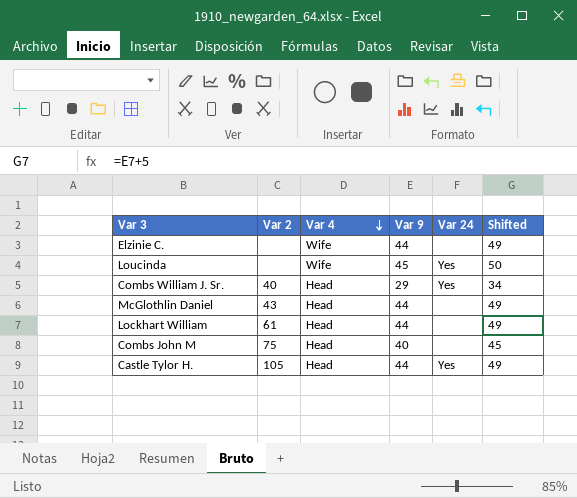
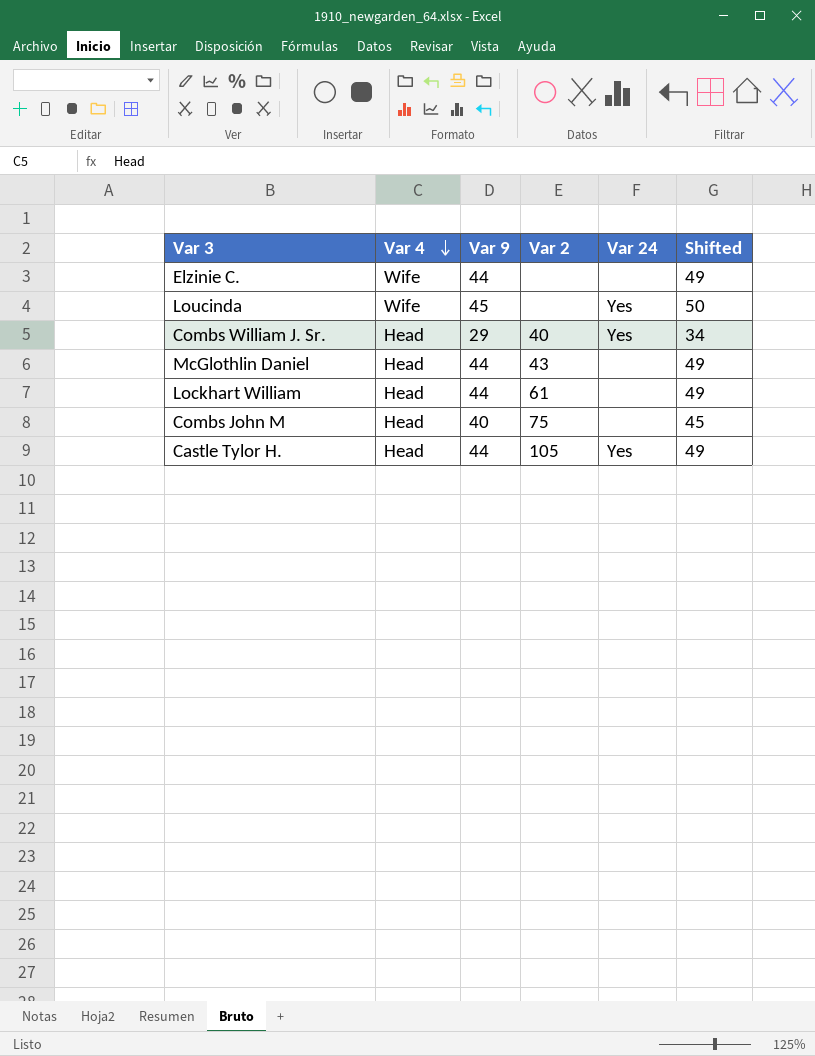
column Var 2 | position: 2 -> 4

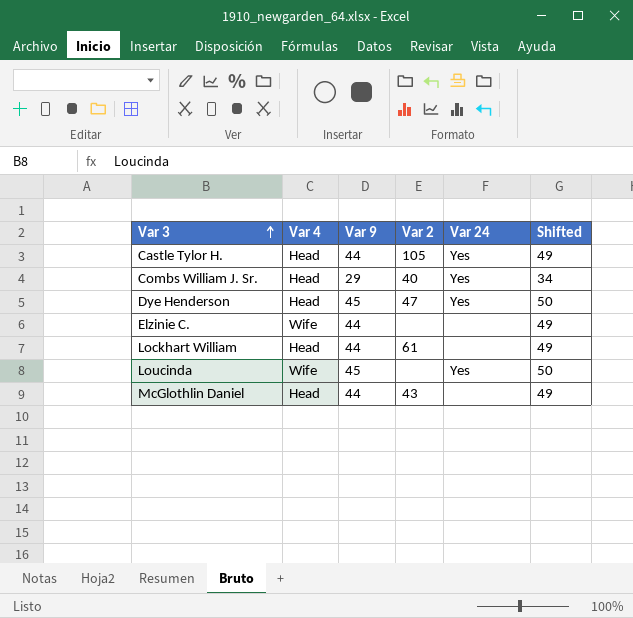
row order: Var 4 descending -> Var 3 ascending
row Combs John M: Head | 40 | 75 | none | 45 -> none
row Dye Henderson: none -> Head | 45 | 47 | Yes | 50

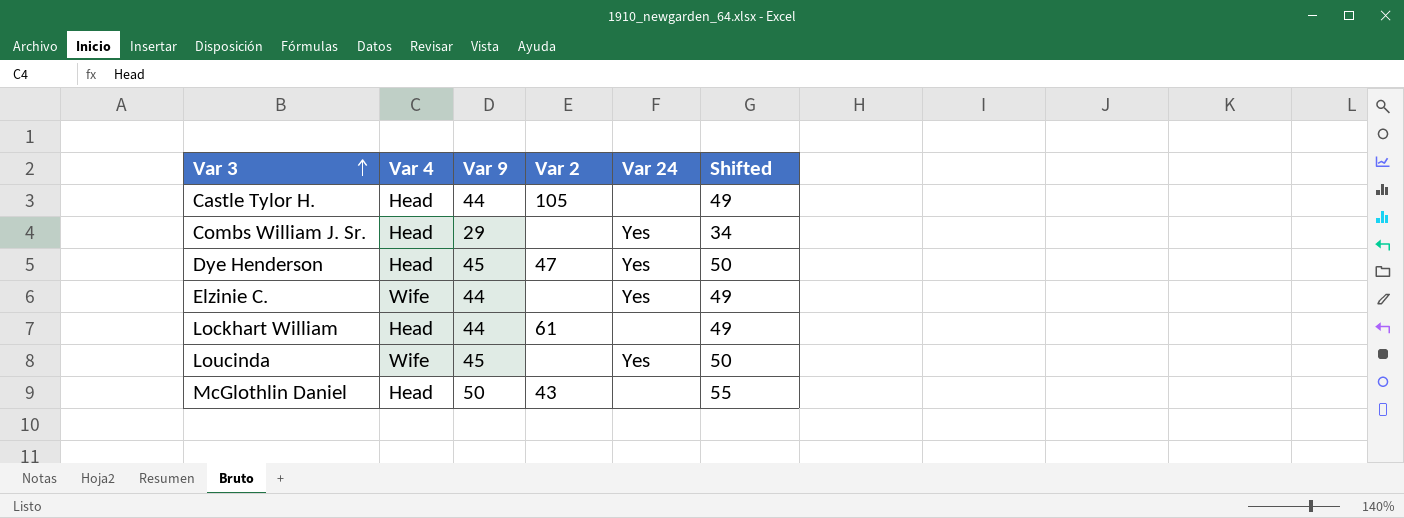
Castle Tylor H. | Var 24: Yes -> none
Combs William J. Sr. | Var 2: 40 -> none
Elzinie C. | Var 24: none -> Yes
McGlothlin Daniel | Var 9: 44 -> 50
McGlothlin Daniel | Shifted: 49 -> 55

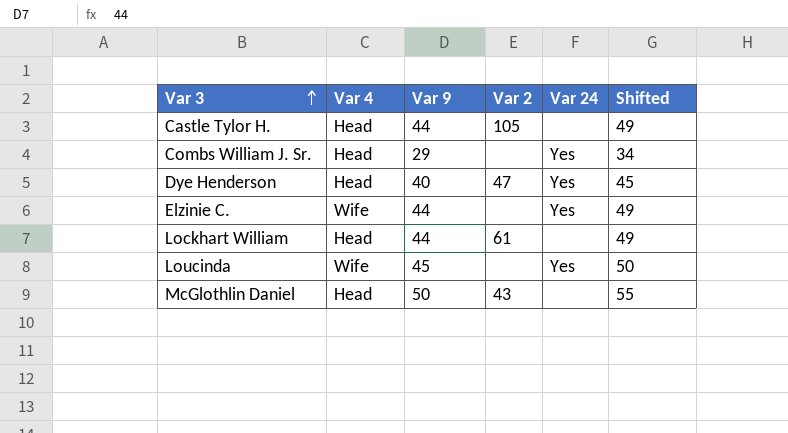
Dye Henderson | Var 9: 45 -> 40
Dye Henderson | Shifted: 50 -> 45

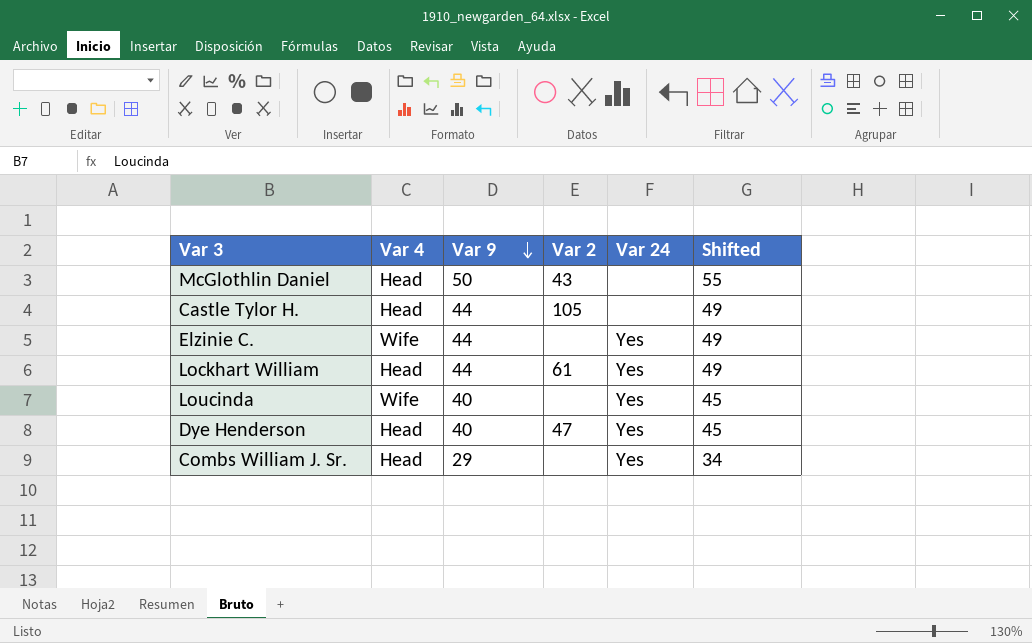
row order: Var 3 ascending -> Var 9 descending
Lockhart William | Var 24: none -> Yes
Loucinda | Var 9: 45 -> 40
Loucinda | Shifted: 50 -> 45

